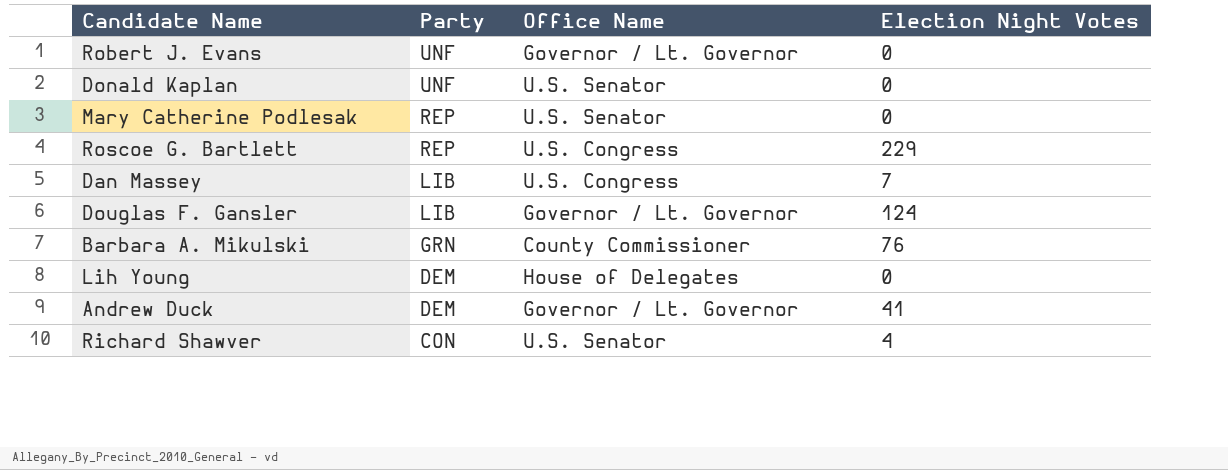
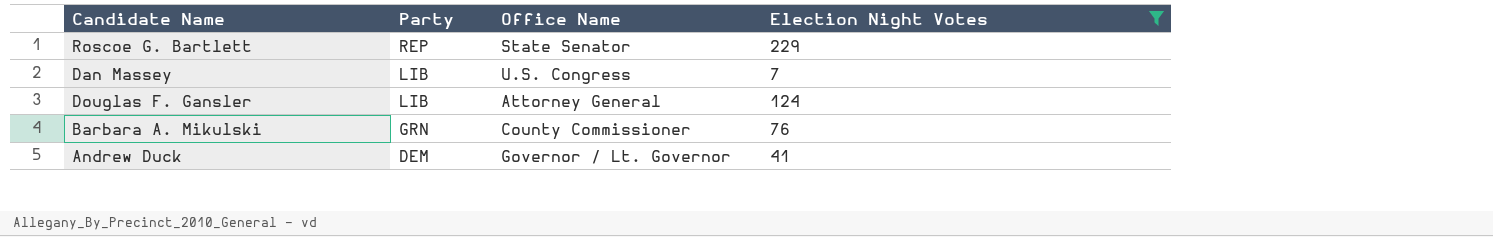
filter: none -> Election Night Votes >= 7
Roscoe G. Bartlett | Office Name: U.S. Congress -> State Senator
Douglas F. Gansler | Office Name: Governor / Lt. Governor -> Attorney General

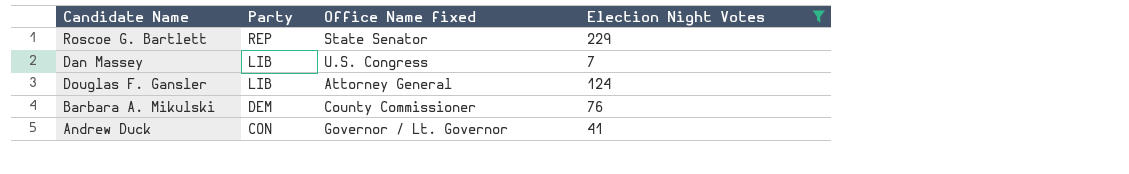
column name: Office Name -> Office Name fixed
Barbara A. Mikulski | Party: GRN -> DEM
Andrew Duck | Party: DEM -> CON

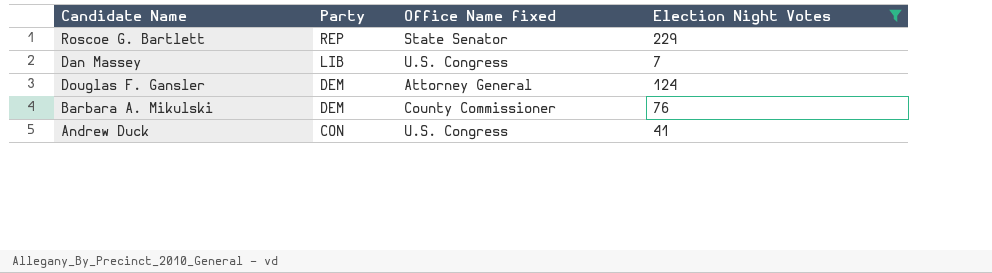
Douglas F. Gansler | Party: LIB -> DEM
Andrew Duck | Office Name fixed: Governor / Lt. Governor -> U.S. Congress

